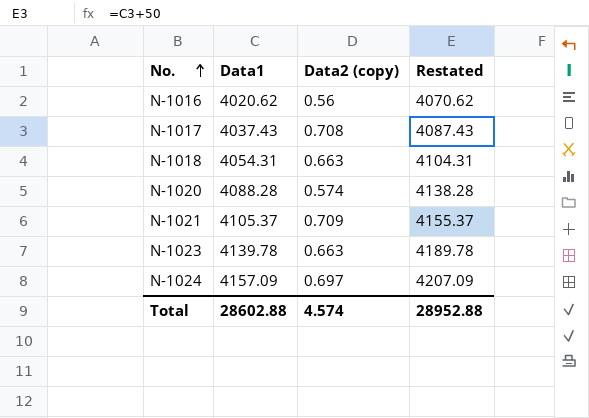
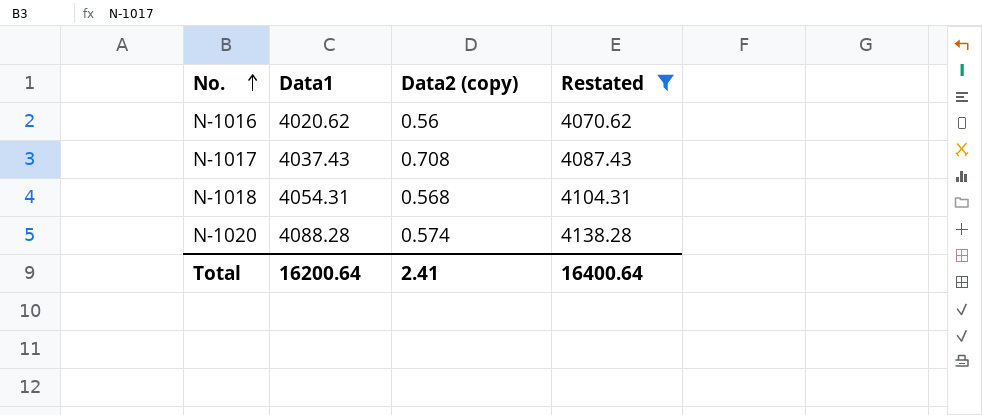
filter: none -> Restated <= 4138.28
N-1018 | Data2 (copy): 0.663 -> 0.568
Total | Data1: 28602.88 -> 16200.64
Total | Data2 (copy): 4.574 -> 2.41
Total | Restated: 28952.88 -> 16400.64

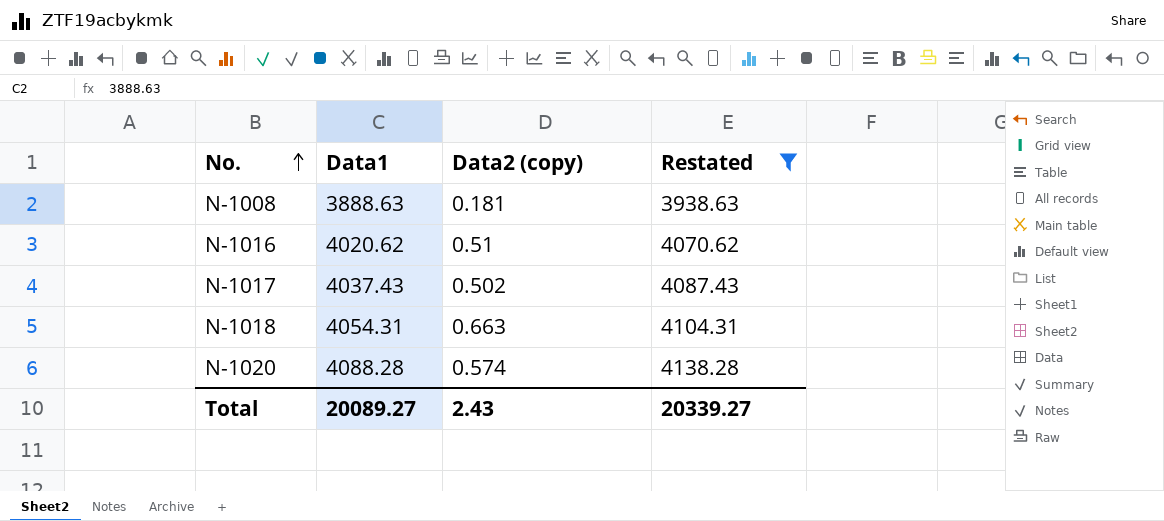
row N-1008: none -> 3888.63 | 0.181 | 3938.63
N-1016 | Data2 (copy): 0.56 -> 0.51
N-1017 | Data2 (copy): 0.708 -> 0.502
N-1018 | Data2 (copy): 0.568 -> 0.663
Total | Data1: 16200.64 -> 20089.27
Total | Data2 (copy): 2.41 -> 2.43
Total | Restated: 16400.64 -> 20339.27

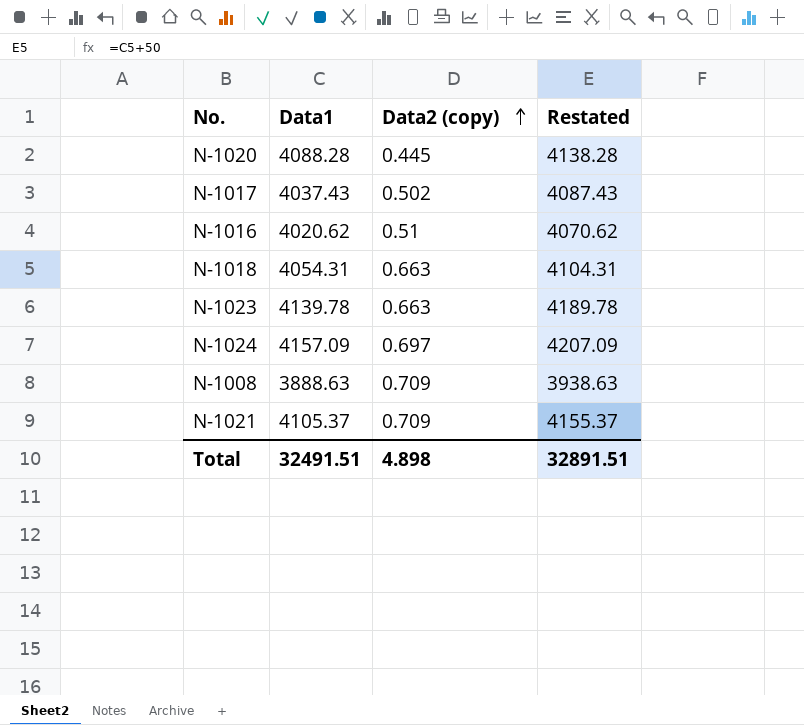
filter: Restated <= 4138.28 -> none
row order: No. ascending -> Data2 (copy) ascending
N-1020 | Data2 (copy): 0.574 -> 0.445
N-1008 | Data2 (copy): 0.181 -> 0.709
Total | Data1: 20089.27 -> 32491.51
Total | Data2 (copy): 2.43 -> 4.898
Total | Restated: 20339.27 -> 32891.51

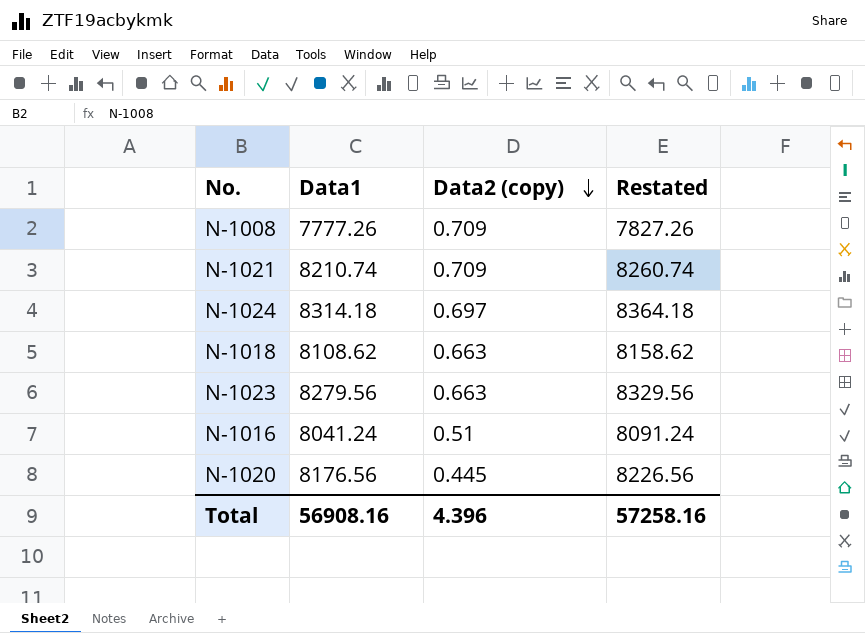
row order: Data2 (copy) ascending -> Data2 (copy) descending
row N-1017: 4037.43 | 0.502 | 4087.43 -> none
N-1008 | Data1: 3888.63 -> 7777.26
N-1008 | Restated: 3938.63 -> 7827.26
N-1021 | Data1: 4105.37 -> 8210.74
N-1021 | Restated: 4155.37 -> 8260.74
N-1024 | Data1: 4157.09 -> 8314.18
N-1024 | Restated: 4207.09 -> 8364.18
N-1018 | Data1: 4054.31 -> 8108.62
N-1018 | Restated: 4104.31 -> 8158.62
N-1023 | Data1: 4139.78 -> 8279.56
N-1023 | Restated: 4189.78 -> 8329.56
N-1016 | Data1: 4020.62 -> 8041.24
N-1016 | Restated: 4070.62 -> 8091.24
N-1020 | Data1: 4088.28 -> 8176.56
N-1020 | Restated: 4138.28 -> 8226.56
Total | Data1: 32491.51 -> 56908.16
Total | Data2 (copy): 4.898 -> 4.396
Total | Restated: 32891.51 -> 57258.16

